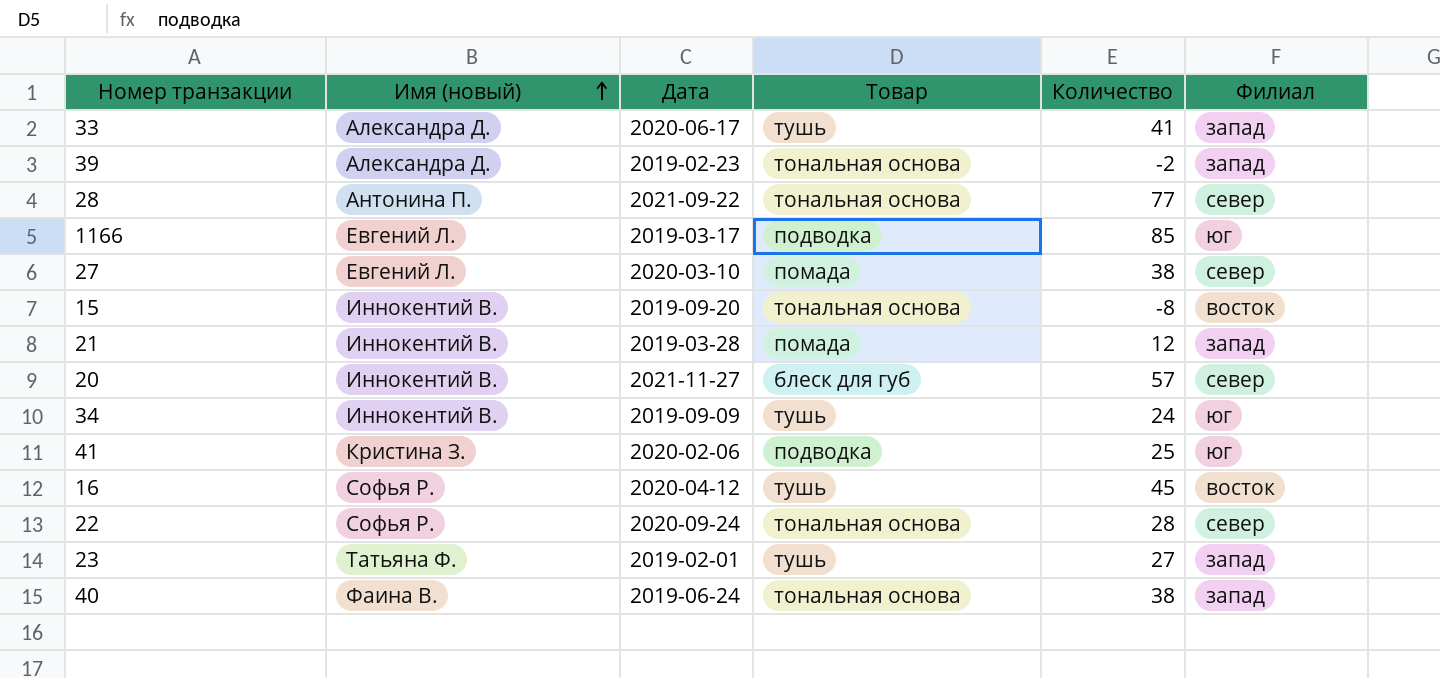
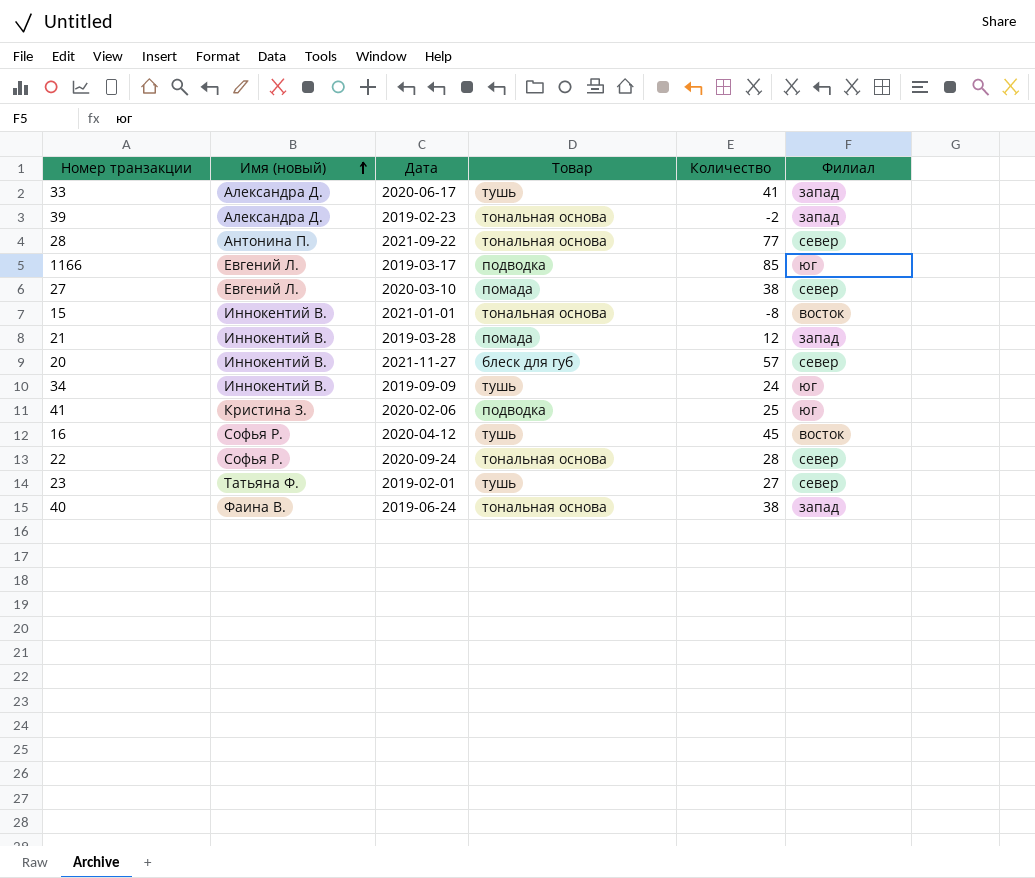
15 | Дата: 2019-09-20 -> 2021-01-01
23 | Филиал: запад -> север

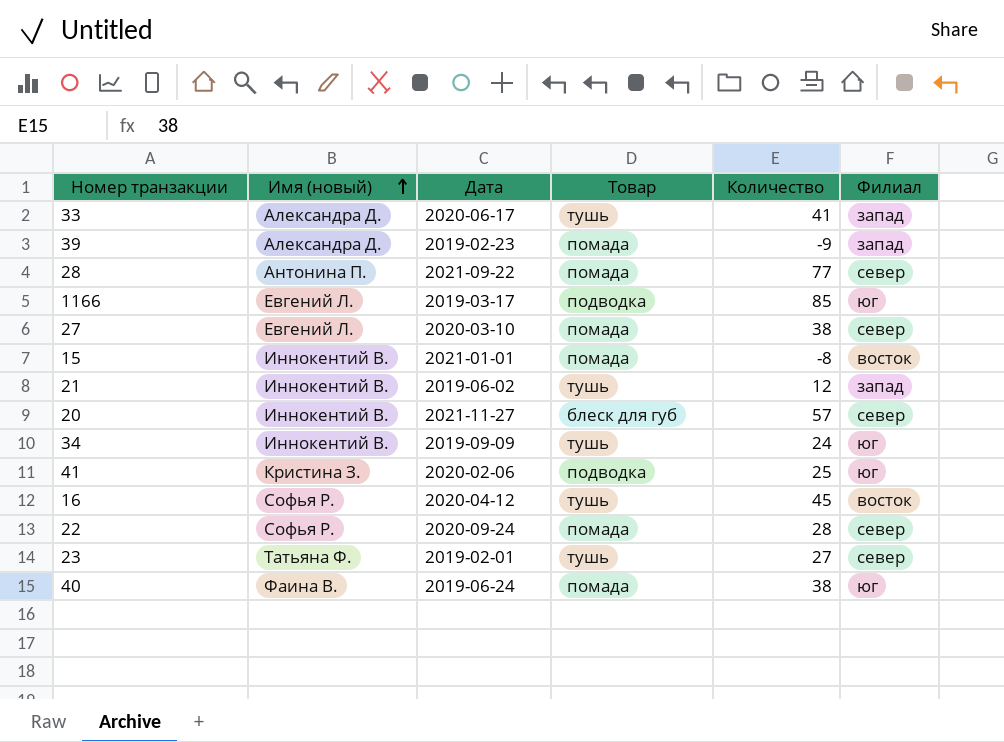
39 | Товар: тональная основа -> помада
39 | Количество: -2 -> -9
28 | Товар: тональная основа -> помада
15 | Товар: тональная основа -> помада
21 | Дата: 2019-03-28 -> 2019-06-02
21 | Товар: помада -> тушь
22 | Товар: тональная основа -> помада
40 | Товар: тональная основа -> помада
40 | Филиал: запад -> юг

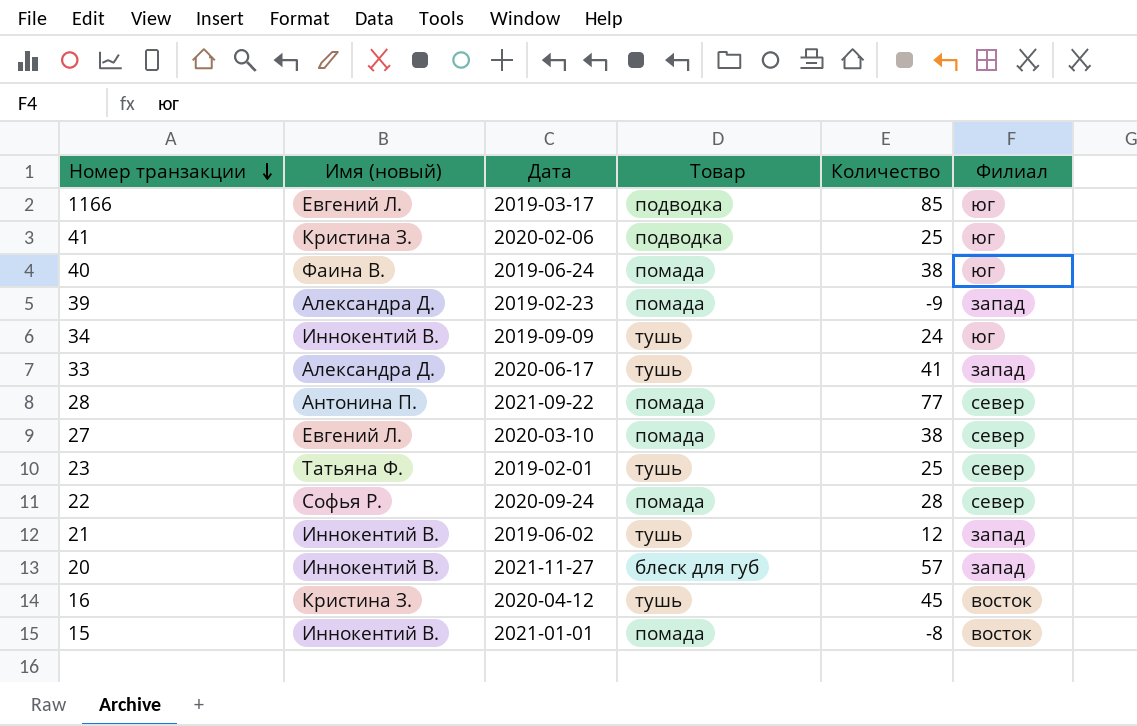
row order: Имя (новый) ascending -> Номер транзакции descending
23 | Количество: 27 -> 25
20 | Филиал: север -> запад
16 | Имя (новый): Софья Р. -> Кристина З.

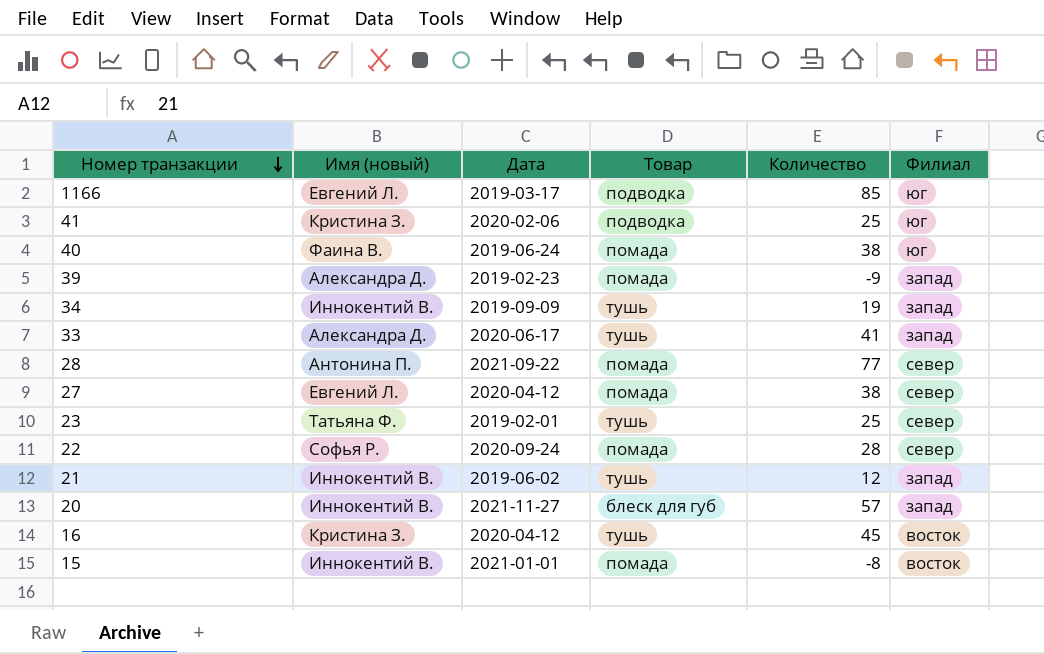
34 | Количество: 24 -> 19
34 | Филиал: юг -> запад
27 | Дата: 2020-03-10 -> 2020-04-12

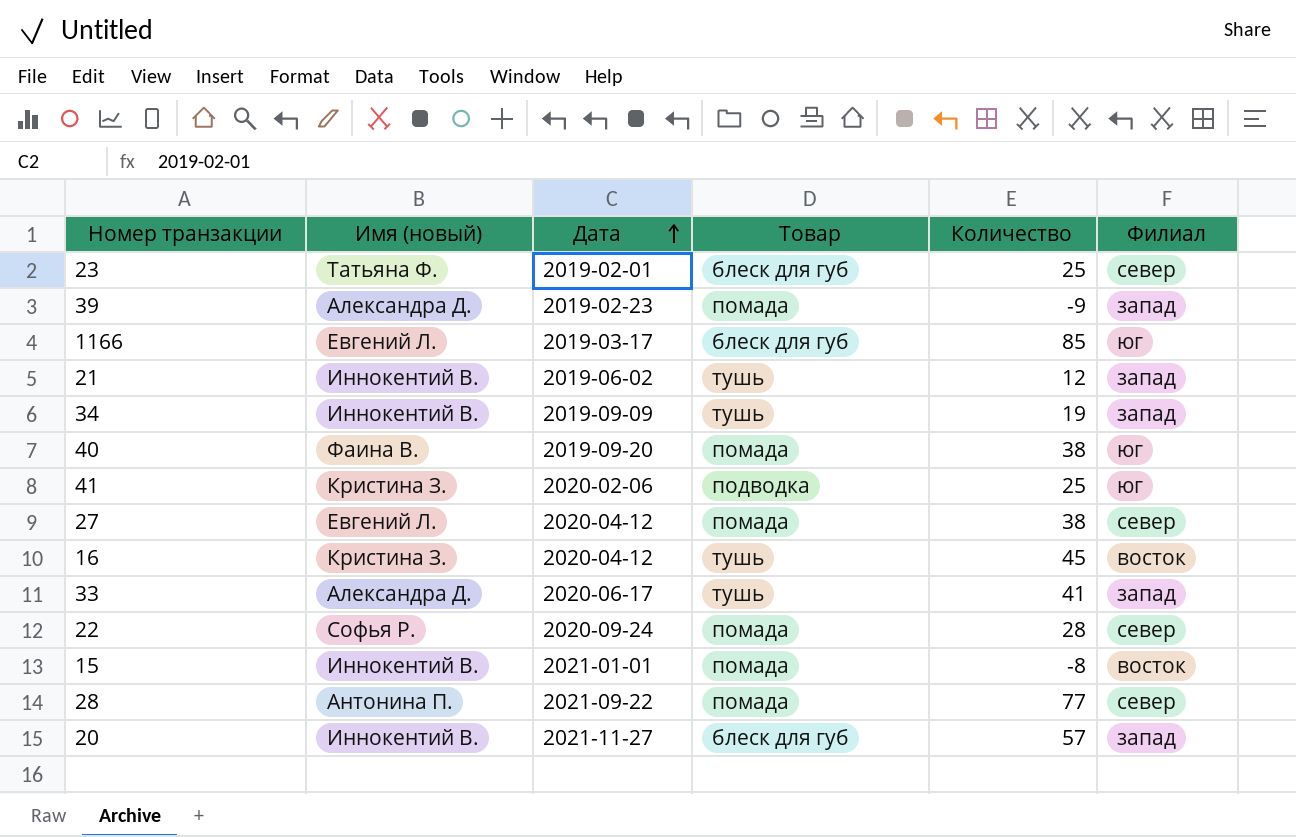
row order: Номер транзакции descending -> Дата ascending
23 | Товар: тушь -> блеск для губ
1166 | Товар: подводка -> блеск для губ
40 | Дата: 2019-06-24 -> 2019-09-20

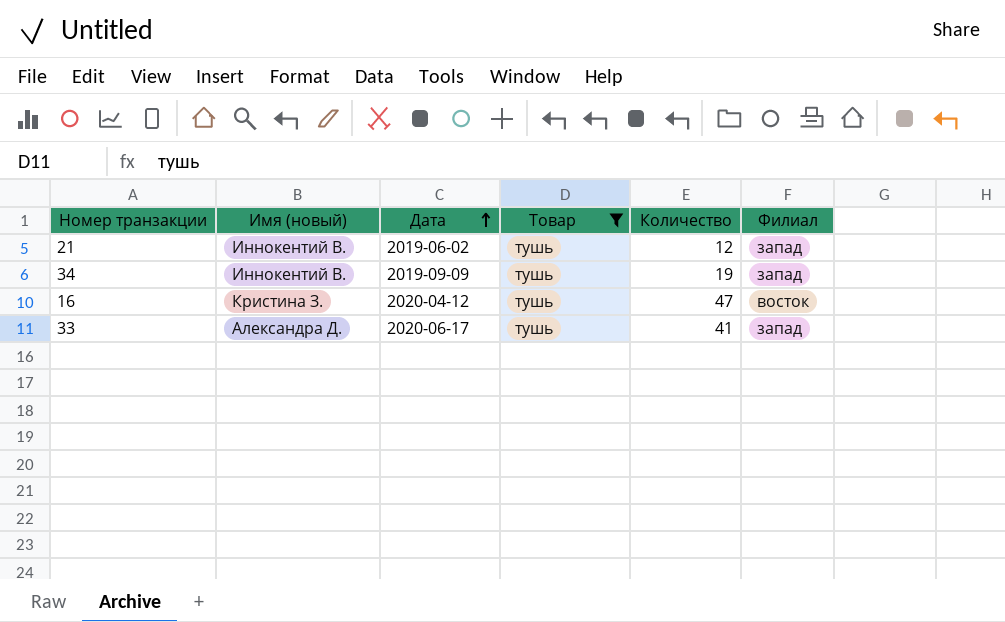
filter: none -> Товар = тушь
16 | Количество: 45 -> 47

